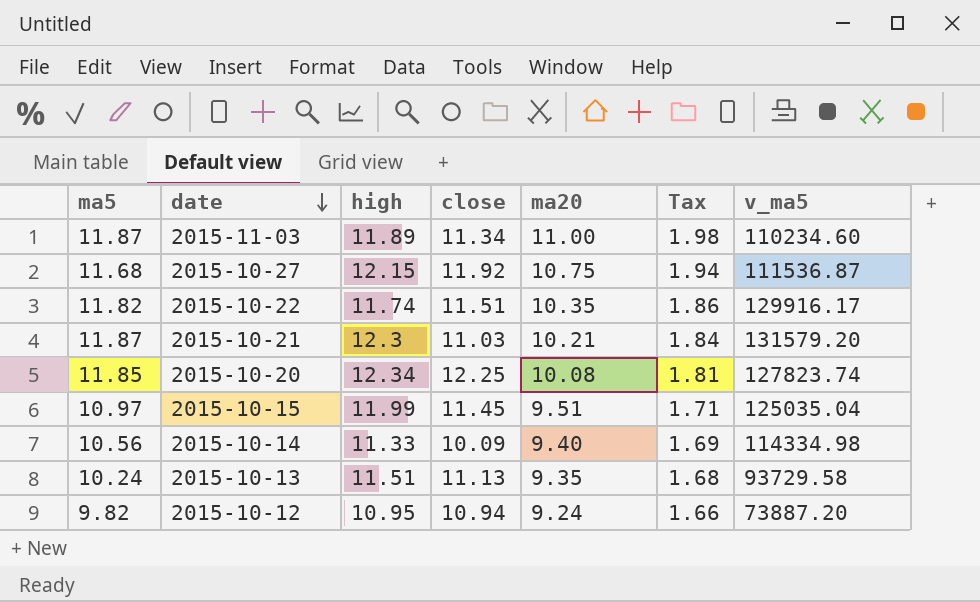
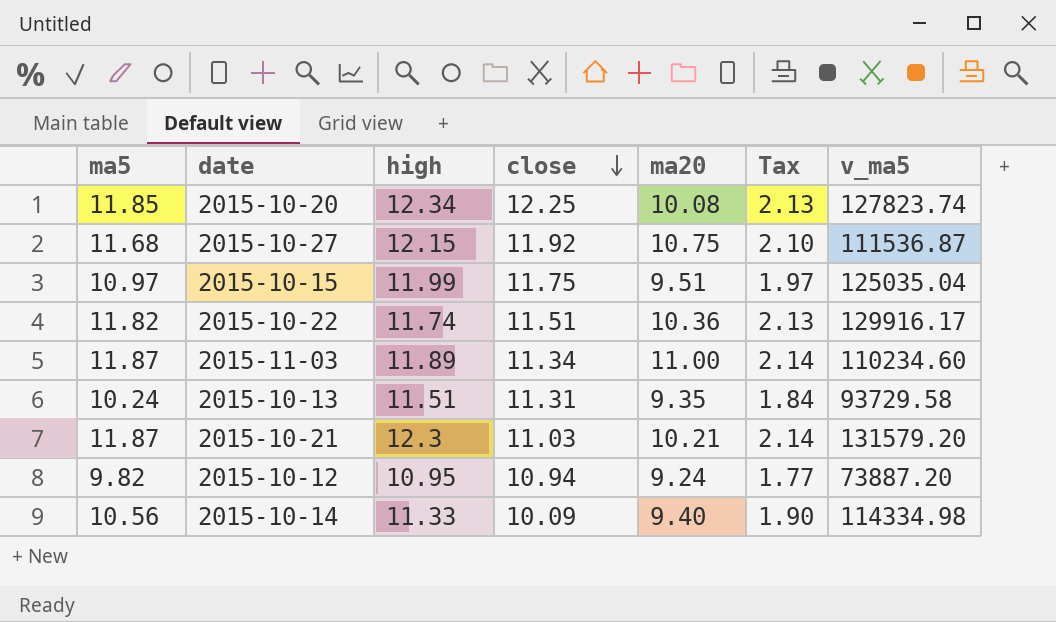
row order: date descending -> close descending
column Tax | formula: [ma20] * 0.18 -> [ma5] * 0.18
2015-10-15 | close: 11.45 -> 11.75
2015-10-22 | ma20: 10.35 -> 10.36
2015-10-13 | close: 11.13 -> 11.31

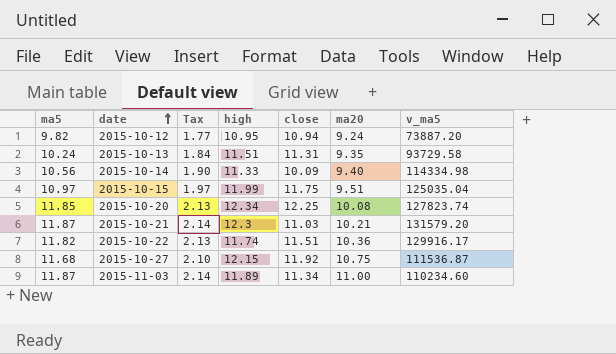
row order: close descending -> date ascending
column Tax | position: 6 -> 3

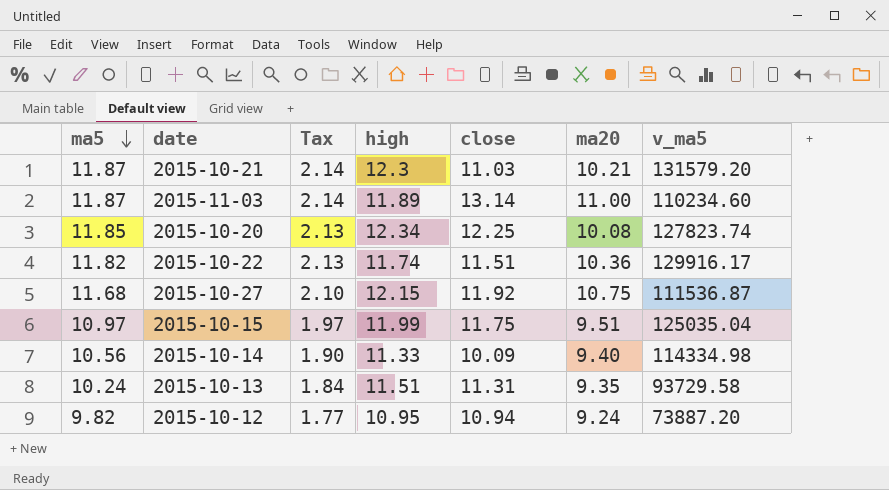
row order: date ascending -> ma5 descending
2015-11-03 | close: 11.34 -> 13.14

